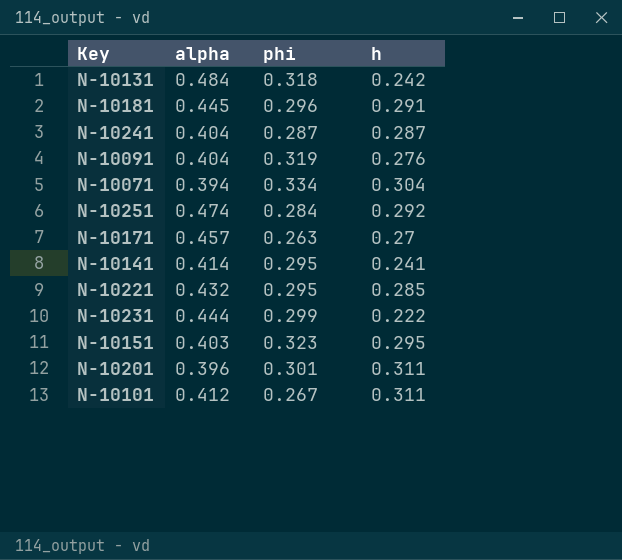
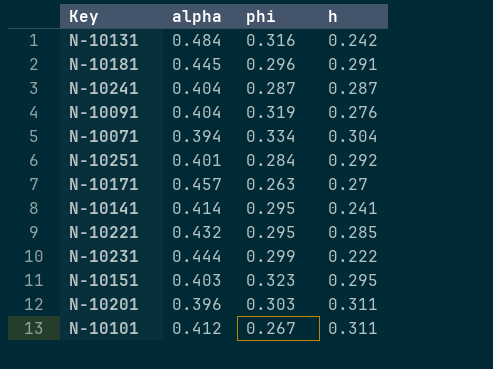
N-10131 | phi: 0.318 -> 0.316
N-10251 | alpha: 0.474 -> 0.401
N-10201 | phi: 0.301 -> 0.303

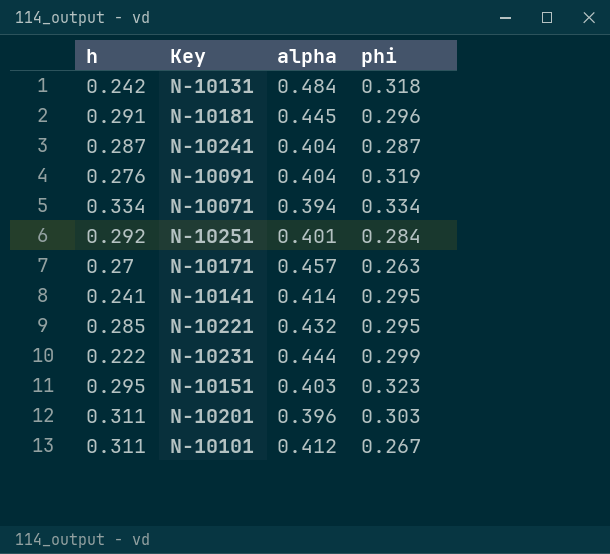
column h | position: 4 -> 1
N-10131 | phi: 0.316 -> 0.318
N-10071 | h: 0.304 -> 0.334

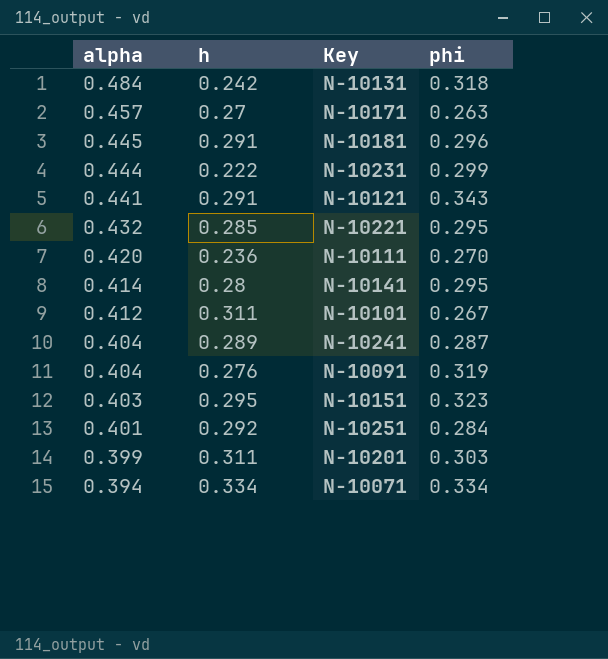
row order: none -> alpha descending
column alpha | position: 3 -> 1
row N-10121: none -> 0.441 | 0.291 | 0.343
row N-10111: none -> 0.420 | 0.236 | 0.270
N-10141 | h: 0.241 -> 0.28
N-10241 | h: 0.287 -> 0.289
N-10201 | alpha: 0.396 -> 0.399

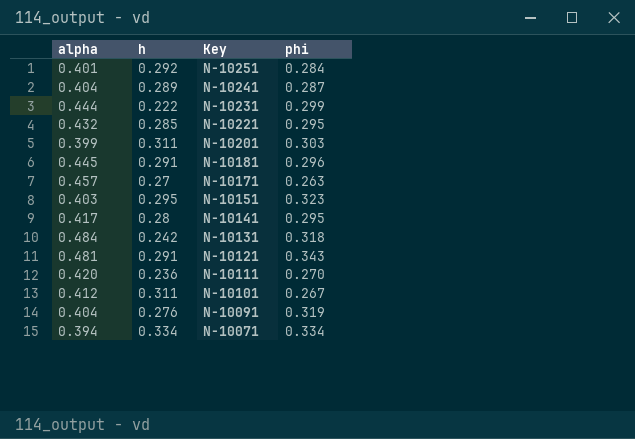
row order: alpha descending -> Key descending
N-10141 | alpha: 0.414 -> 0.417
N-10121 | alpha: 0.441 -> 0.481

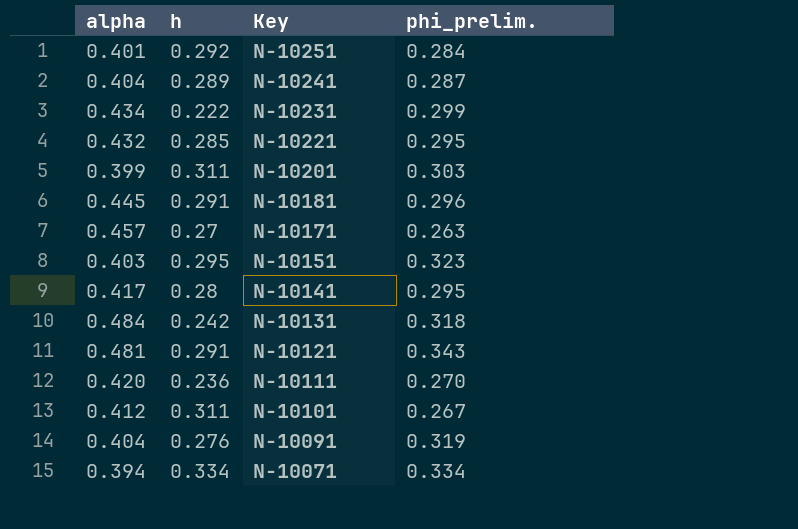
column name: phi -> phi_prelim.
N-10231 | alpha: 0.444 -> 0.434

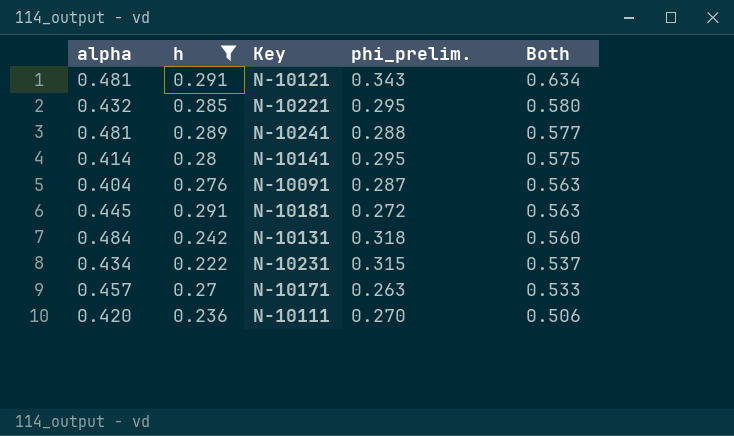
filter: none -> h <= 0.291
row order: Key descending -> Both descending
column Both | formula: none -> [h] + [phi_prelim.]
N-10241 | alpha: 0.404 -> 0.481
N-10241 | phi_prelim.: 0.287 -> 0.288
N-10141 | alpha: 0.417 -> 0.414
N-10091 | phi_prelim.: 0.319 -> 0.287
N-10181 | phi_prelim.: 0.296 -> 0.272
N-10231 | phi_prelim.: 0.299 -> 0.315

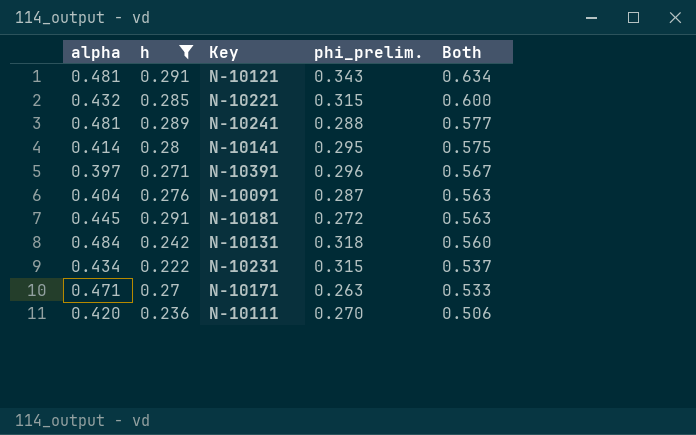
N-10221 | phi_prelim.: 0.295 -> 0.315
N-10221 | Both: 0.580 -> 0.600
row N-10391: none -> 0.397 | 0.271 | 0.296 | 0.567
N-10171 | alpha: 0.457 -> 0.471

